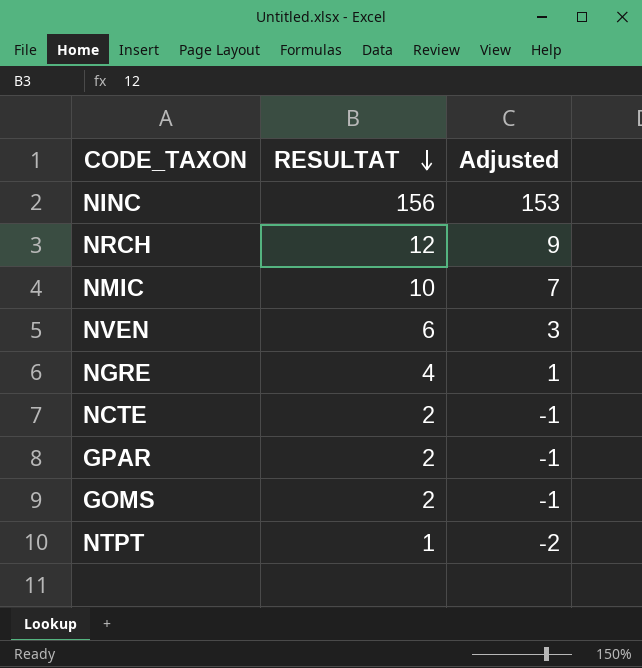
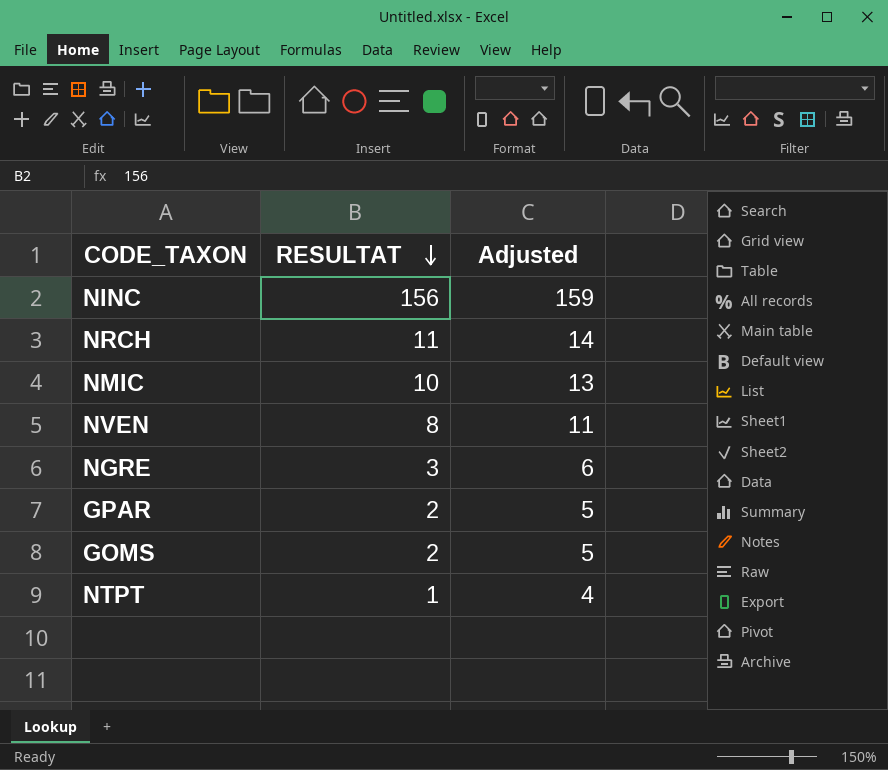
column Adjusted | formula: [RESULTAT] - 3 -> [RESULTAT] + 3
row NCTE: 2 | -1 -> none
NRCH | RESULTAT: 12 -> 11
NVEN | RESULTAT: 6 -> 8
NGRE | RESULTAT: 4 -> 3

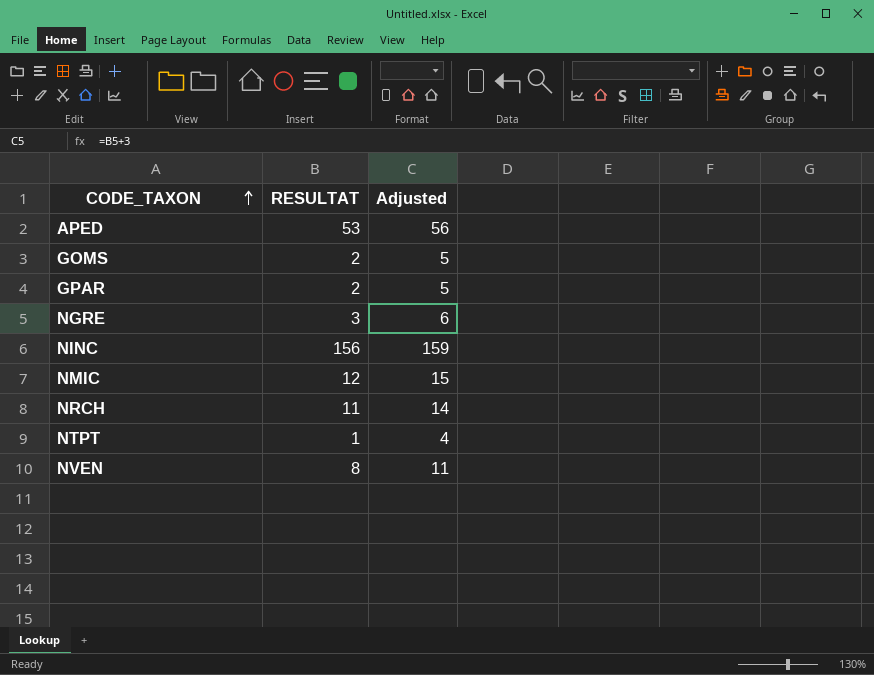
row order: RESULTAT descending -> CODE_TAXON ascending
row APED: none -> 53 | 56
NMIC | RESULTAT: 10 -> 12
NMIC | Adjusted: 13 -> 15

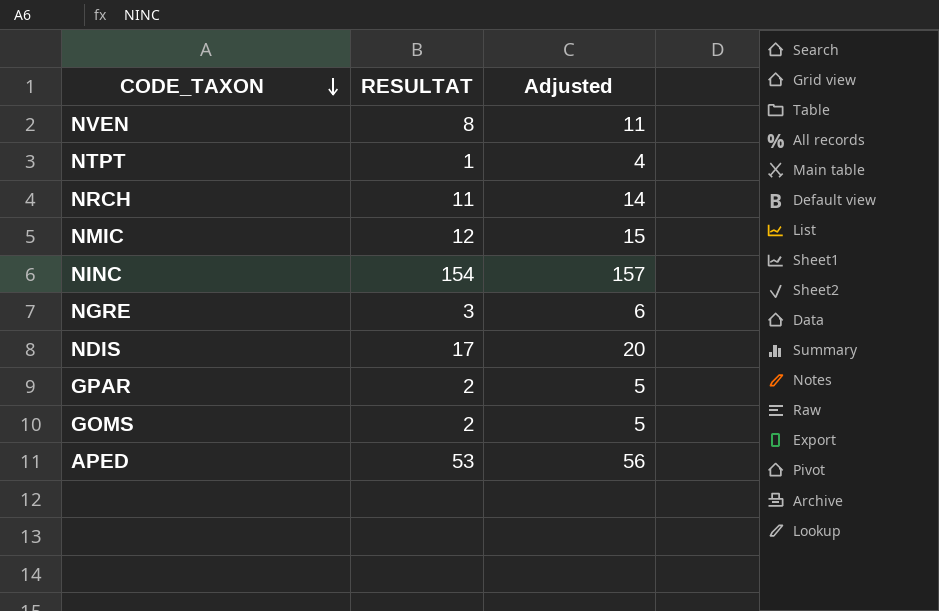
row order: CODE_TAXON ascending -> CODE_TAXON descending
NINC | RESULTAT: 156 -> 154
NINC | Adjusted: 159 -> 157
row NDIS: none -> 17 | 20

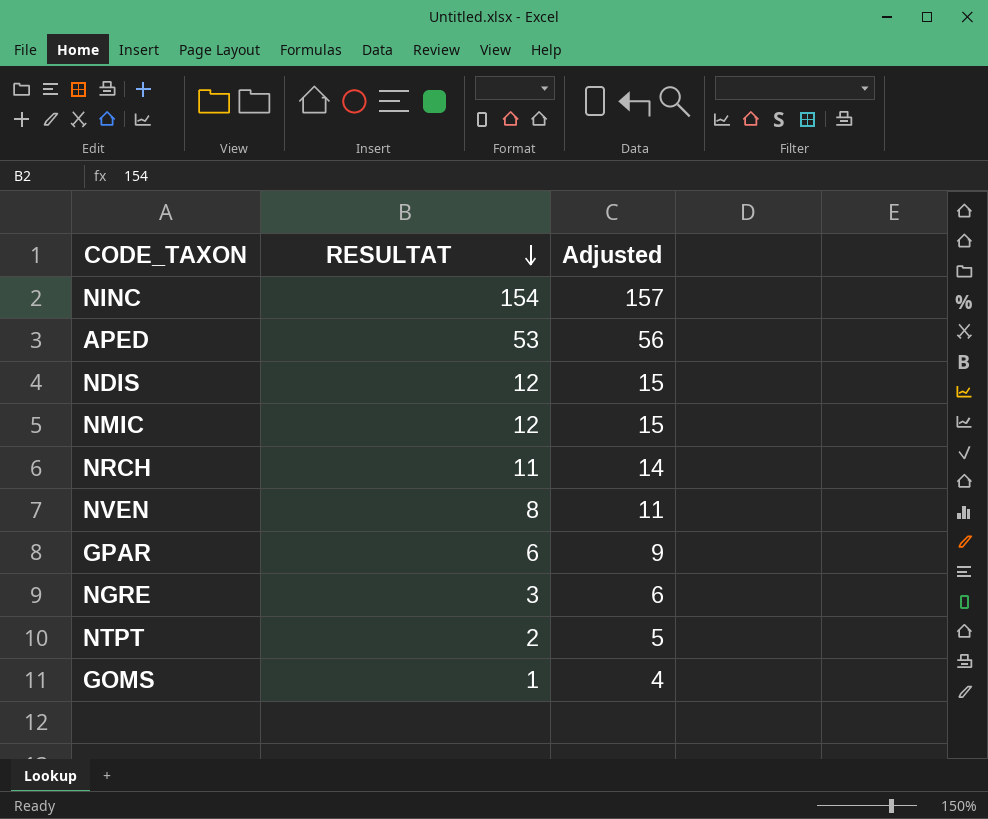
row order: CODE_TAXON descending -> RESULTAT descending
NDIS | RESULTAT: 17 -> 12
NDIS | Adjusted: 20 -> 15
GPAR | RESULTAT: 2 -> 6
GPAR | Adjusted: 5 -> 9
NTPT | RESULTAT: 1 -> 2
NTPT | Adjusted: 4 -> 5
GOMS | RESULTAT: 2 -> 1
GOMS | Adjusted: 5 -> 4

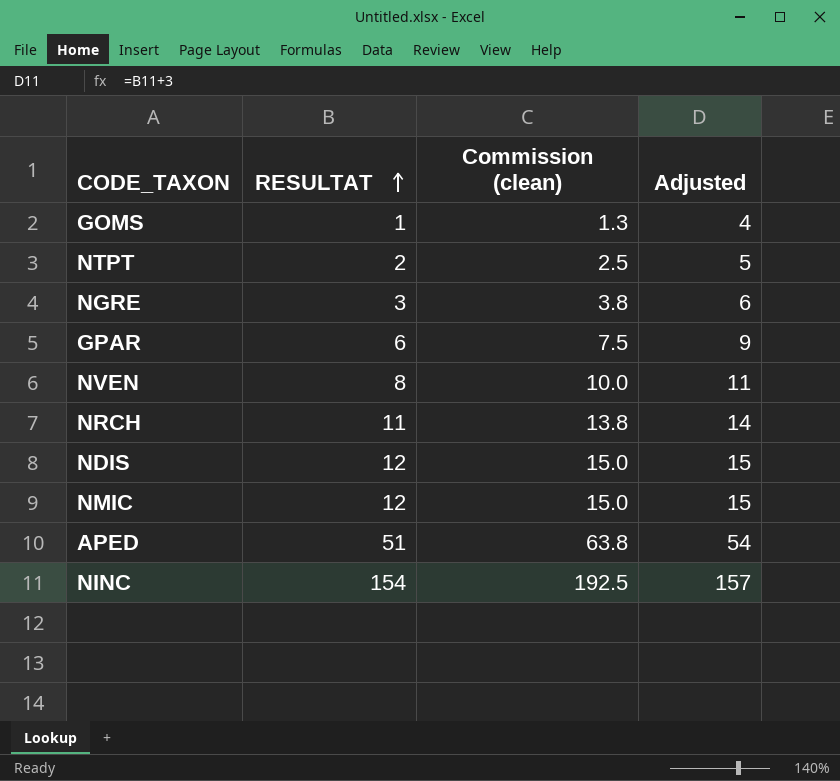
row order: RESULTAT descending -> RESULTAT ascending
column Commission (clean) | formula: none -> [RESULTAT] * 1.25
APED | RESULTAT: 53 -> 51
APED | Adjusted: 56 -> 54

